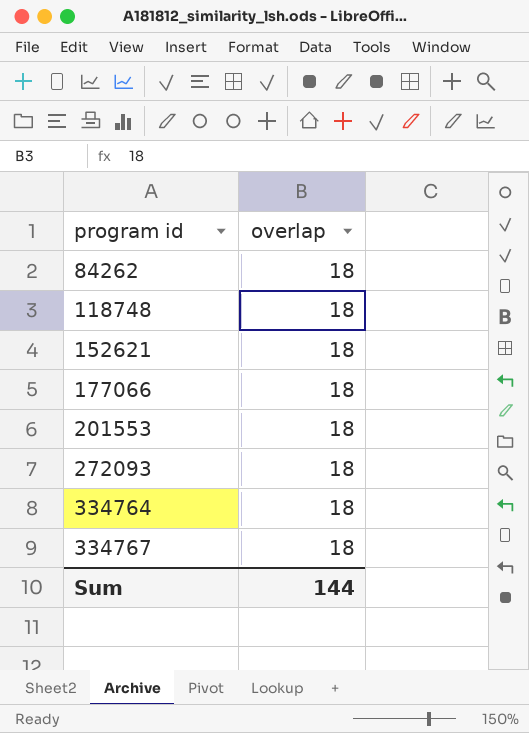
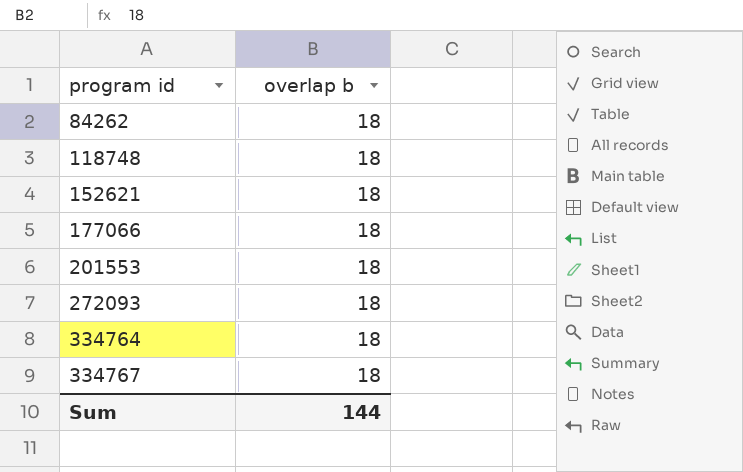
column name: overlap -> overlap b

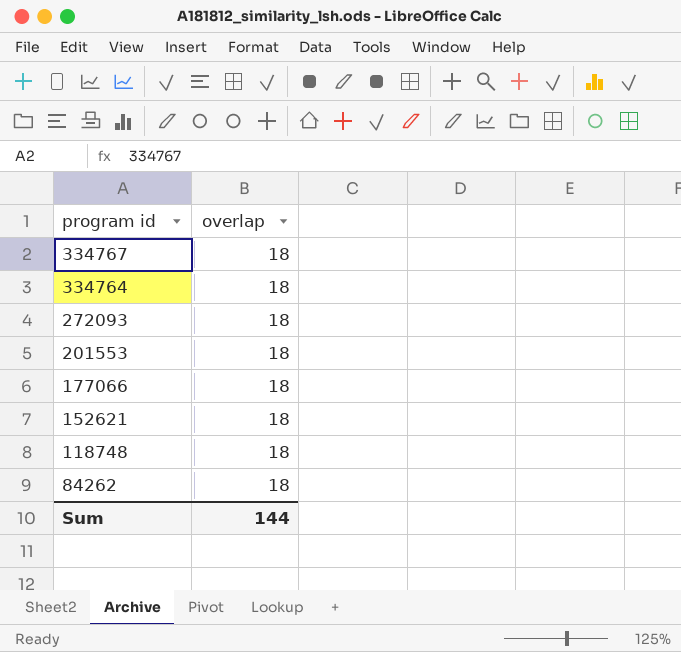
row order: program id ascending -> program id descending
column name: overlap b -> overlap

